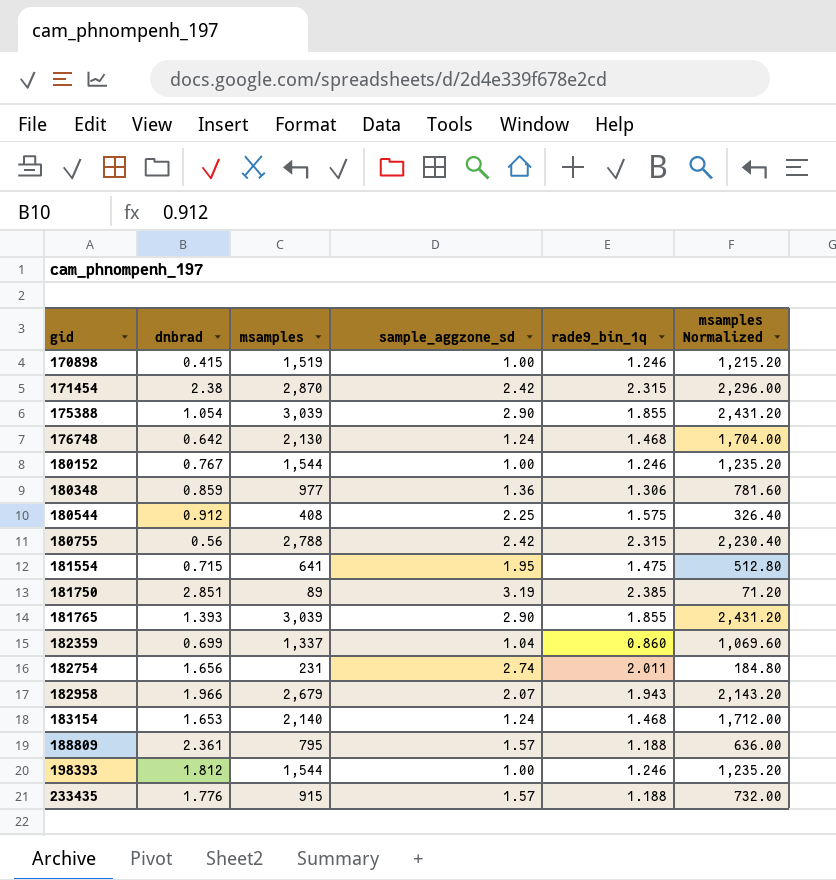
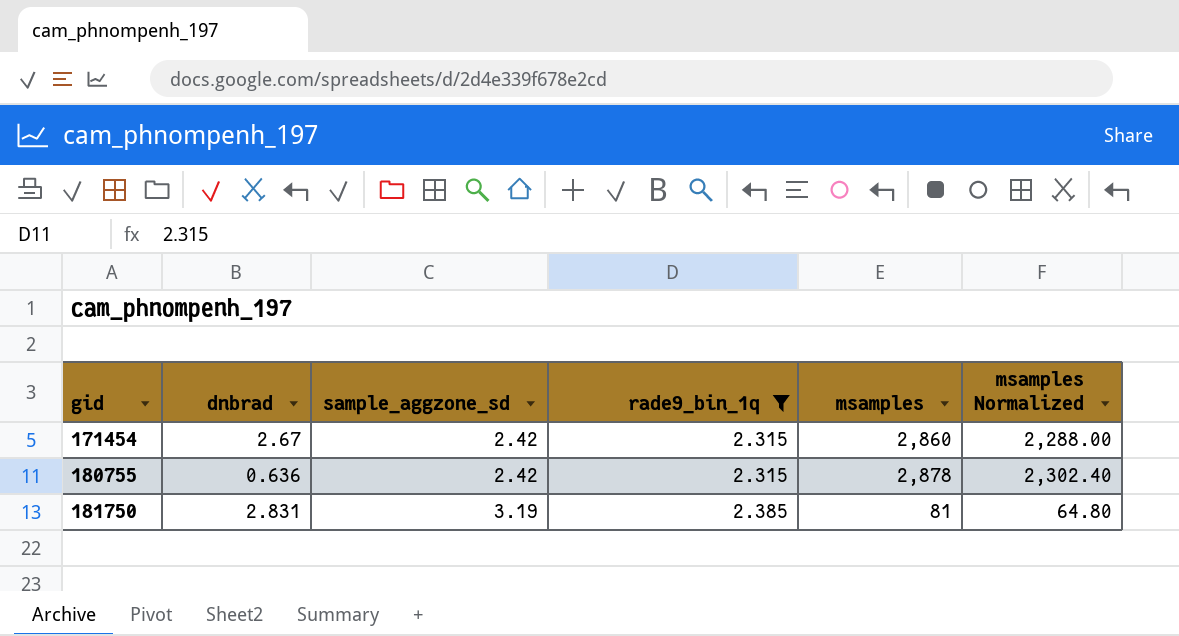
filter: none -> rade9_bin_1q >= 2.315
column msamples | position: 3 -> 5
171454 | dnbrad: 2.38 -> 2.67
171454 | msamples: 2,870 -> 2,860
171454 | msamples Normalized: 2,296.00 -> 2,288.00
180755 | dnbrad: 0.56 -> 0.636
180755 | msamples: 2,788 -> 2,878
180755 | msamples Normalized: 2,230.40 -> 2,302.40
181750 | dnbrad: 2.851 -> 2.831
181750 | msamples: 89 -> 81
181750 | msamples Normalized: 71.20 -> 64.80

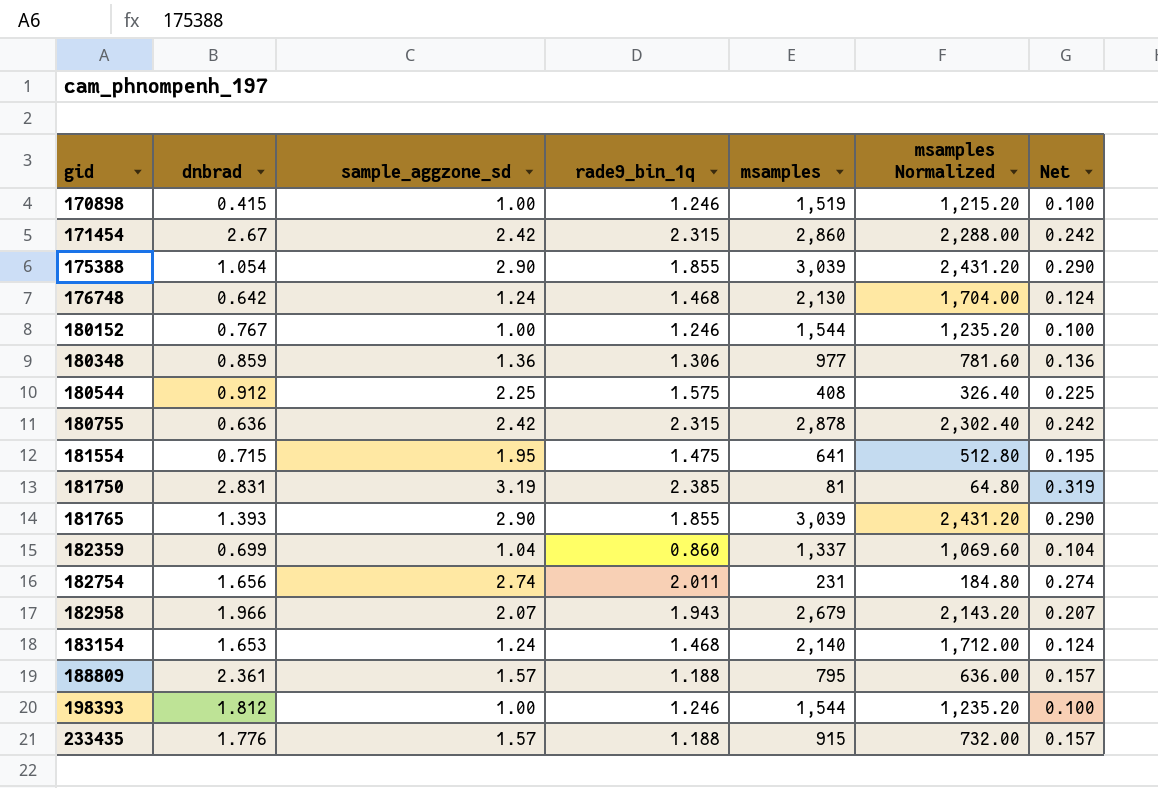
filter: rade9_bin_1q >= 2.315 -> none
column Net | formula: none -> [sample_aggzone_sd] * 0.1

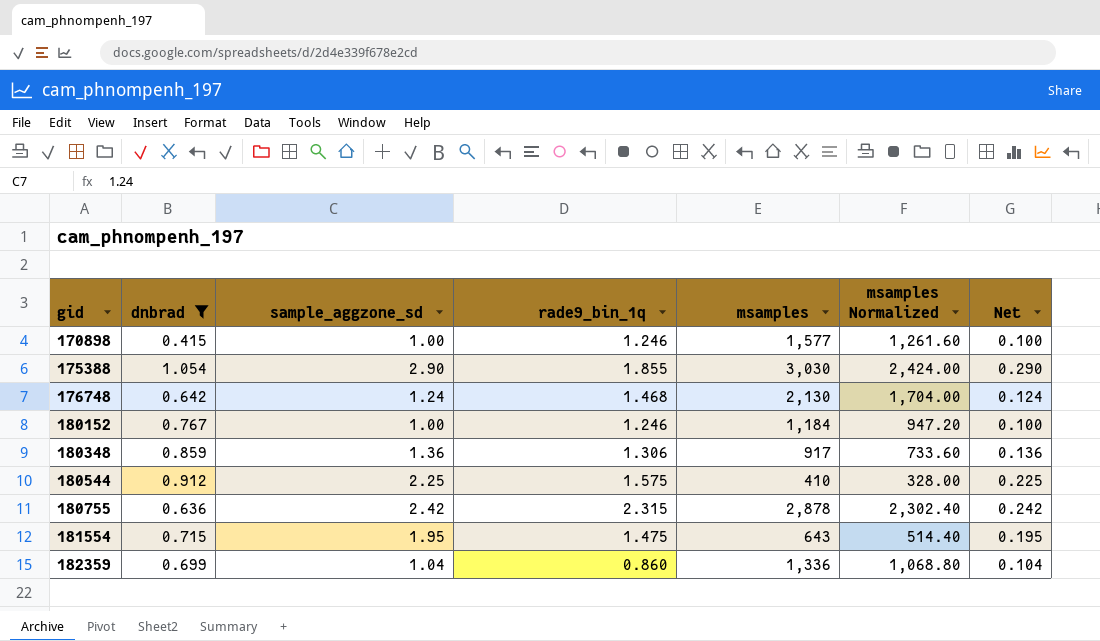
filter: none -> dnbrad <= 1.054
170898 | msamples: 1,519 -> 1,577
170898 | msamples Normalized: 1,215.20 -> 1,261.60
175388 | msamples: 3,039 -> 3,030
175388 | msamples Normalized: 2,431.20 -> 2,424.00
180152 | msamples: 1,544 -> 1,184
180152 | msamples Normalized: 1,235.20 -> 947.20
180348 | msamples: 977 -> 917
180348 | msamples Normalized: 781.60 -> 733.60
180544 | msamples: 408 -> 410
180544 | msamples Normalized: 326.40 -> 328.00
181554 | msamples: 641 -> 643
181554 | msamples Normalized: 512.80 -> 514.40
182359 | msamples: 1,337 -> 1,336
182359 | msamples Normalized: 1,069.60 -> 1,068.80

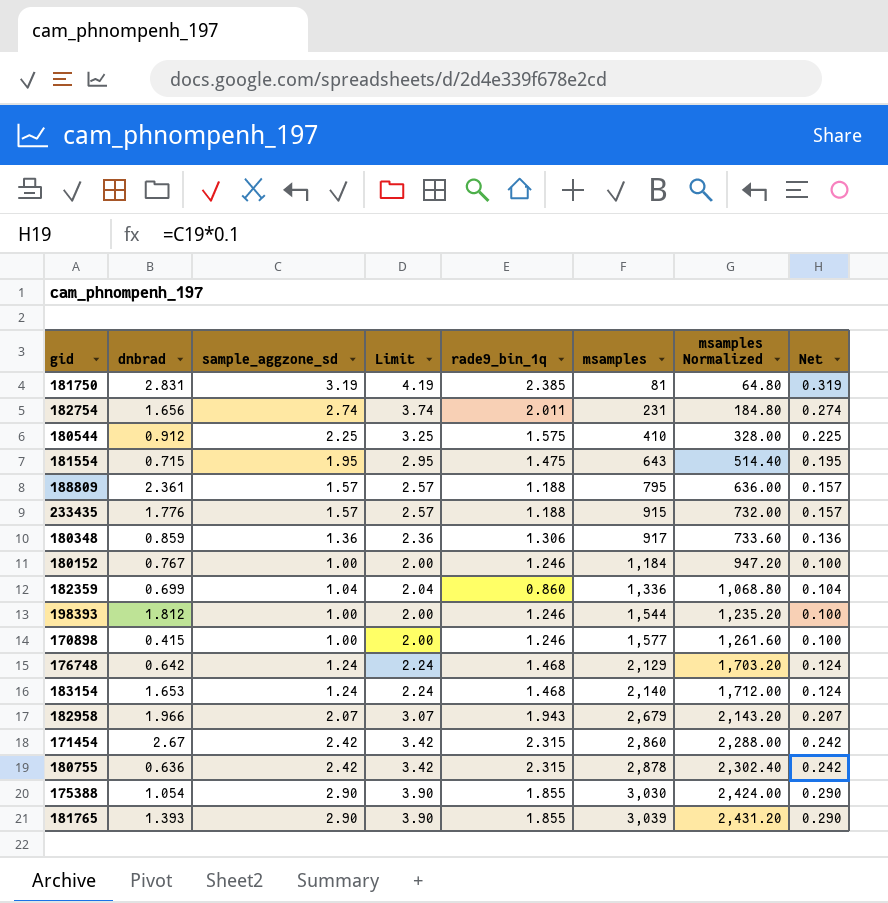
filter: dnbrad <= 1.054 -> none
row order: gid ascending -> msamples ascending
column Limit | formula: none -> [sample_aggzone_sd] + 1
176748 | msamples: 2,130 -> 2,129
176748 | msamples Normalized: 1,704.00 -> 1,703.20

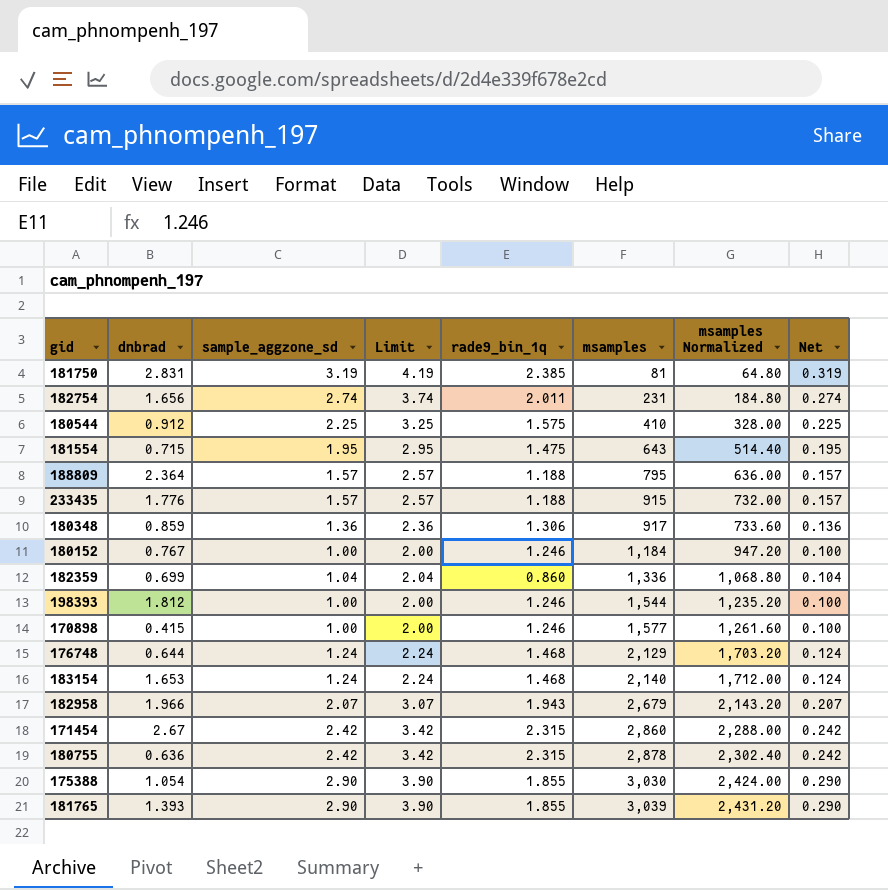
188809 | dnbrad: 2.361 -> 2.364
176748 | dnbrad: 0.642 -> 0.644

